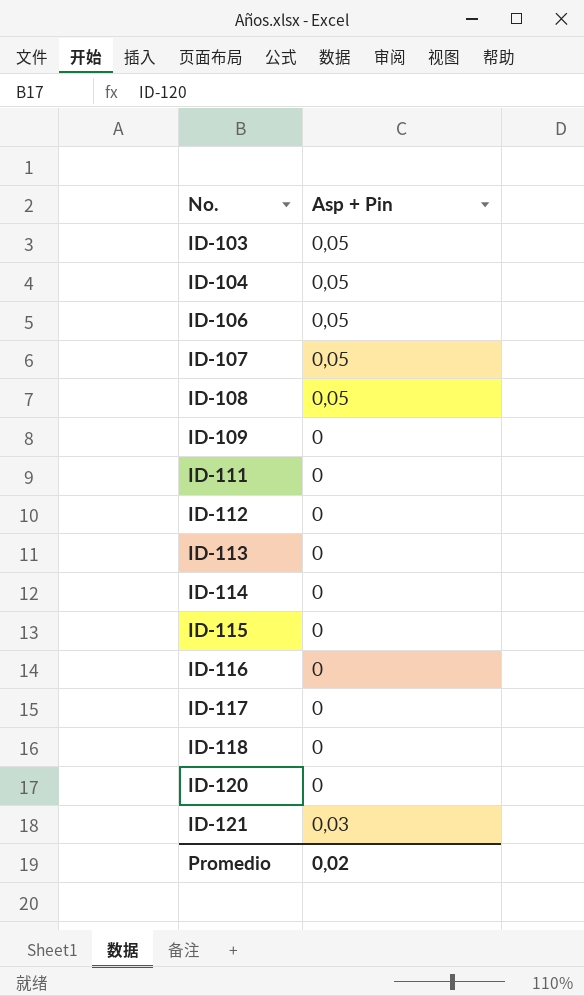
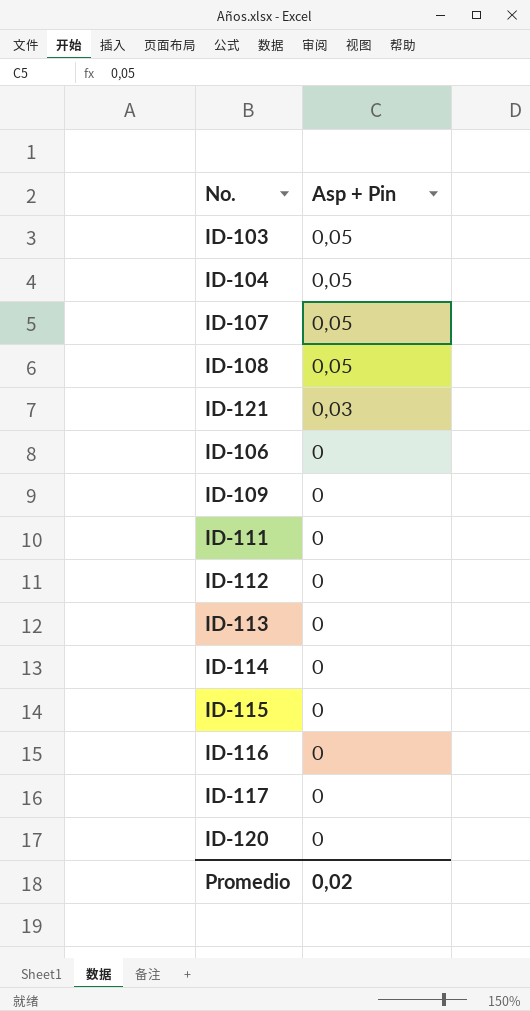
row order: No. ascending -> Asp + Pin descending
row ID-118: 0 -> none
ID-106 | Asp + Pin: 0,05 -> 0

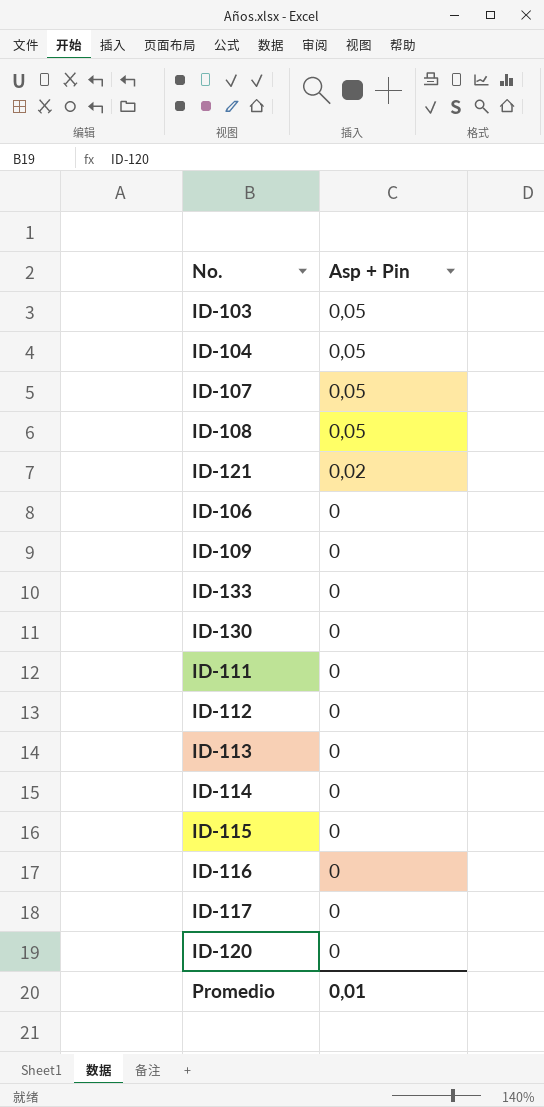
ID-121 | Asp + Pin: 0,03 -> 0,02
row ID-133: none -> 0
row ID-130: none -> 0
Promedio | Asp + Pin: 0,02 -> 0,01

